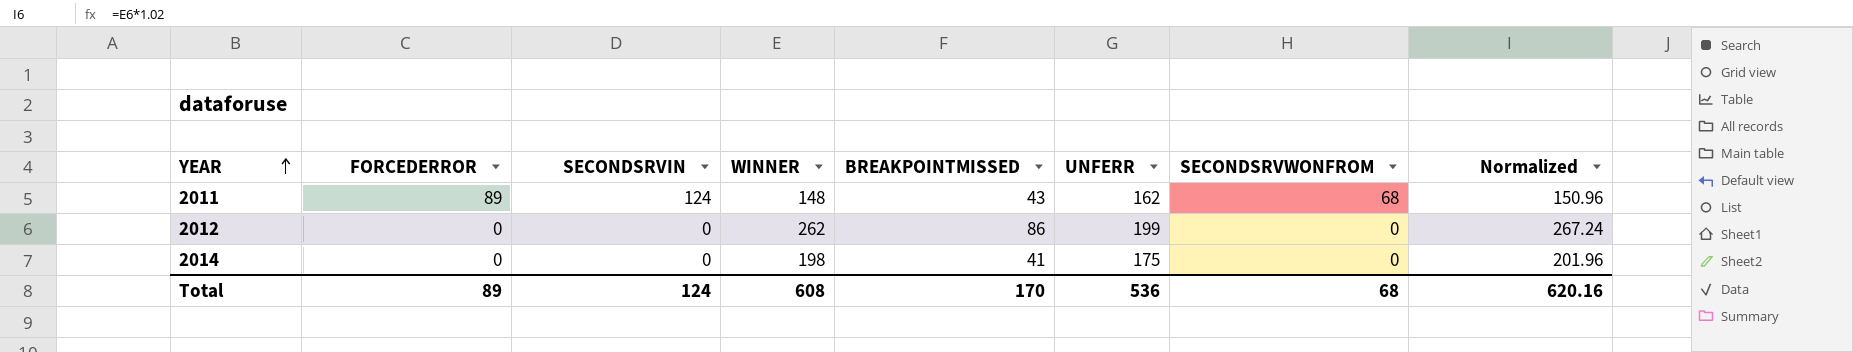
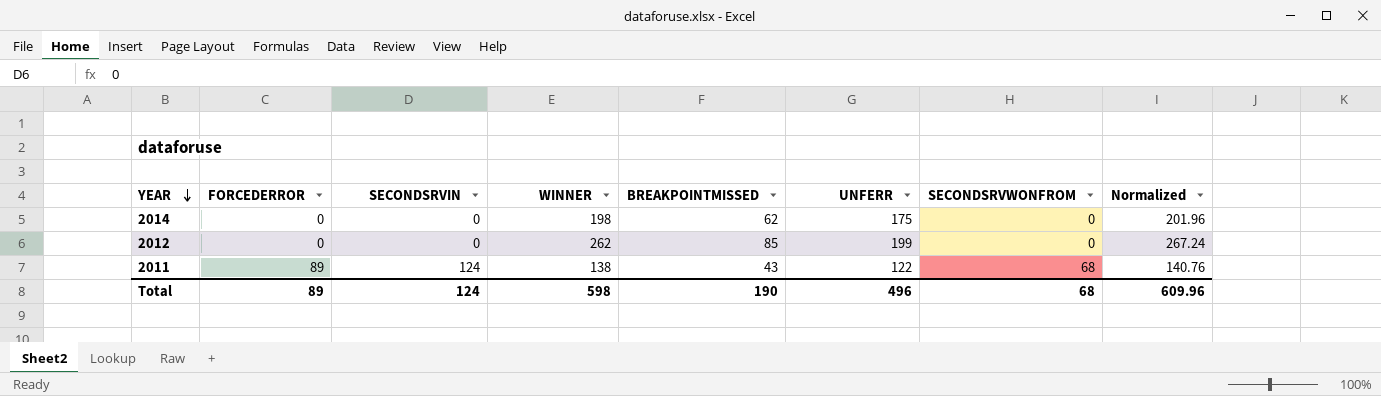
row order: YEAR ascending -> YEAR descending
2014 | BREAKPOINTMISSED: 41 -> 62
2012 | BREAKPOINTMISSED: 86 -> 85
2011 | WINNER: 148 -> 138
2011 | UNFERR: 162 -> 122
2011 | Normalized: 150.96 -> 140.76
Total | WINNER: 608 -> 598
Total | BREAKPOINTMISSED: 170 -> 190
Total | UNFERR: 536 -> 496
Total | Normalized: 620.16 -> 609.96

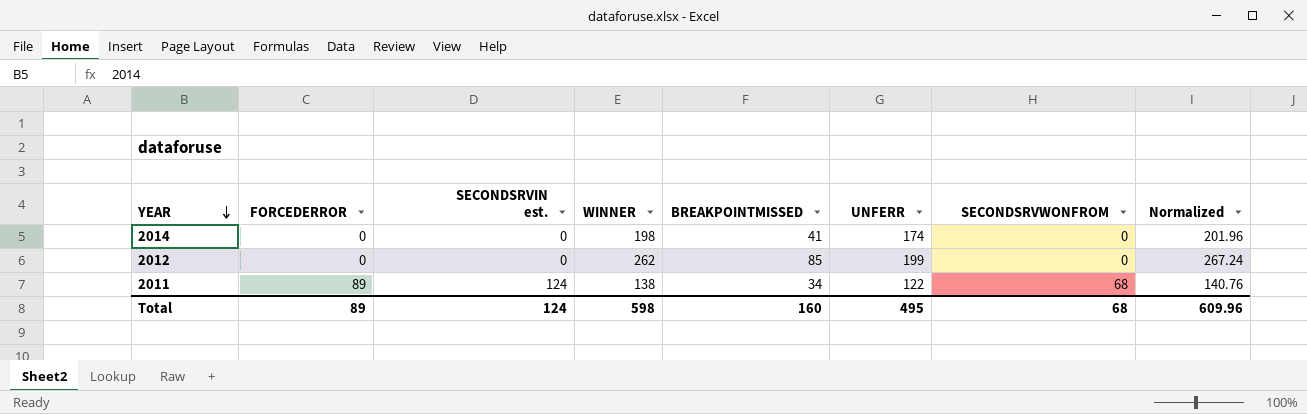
column name: SECONDSRVIN -> SECONDSRVIN est.
2014 | BREAKPOINTMISSED: 62 -> 41
2014 | UNFERR: 175 -> 174
2011 | BREAKPOINTMISSED: 43 -> 34
Total | BREAKPOINTMISSED: 190 -> 160
Total | UNFERR: 496 -> 495

